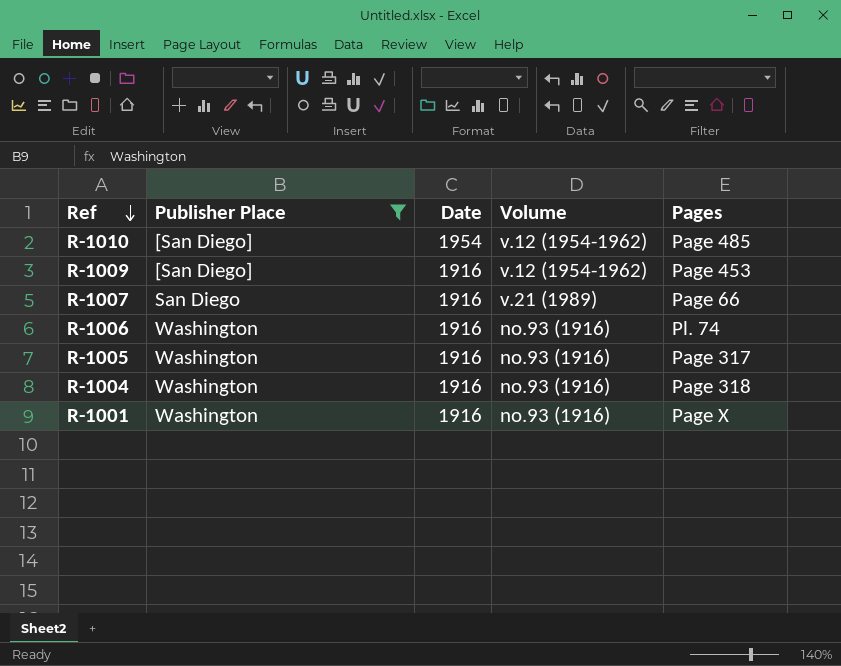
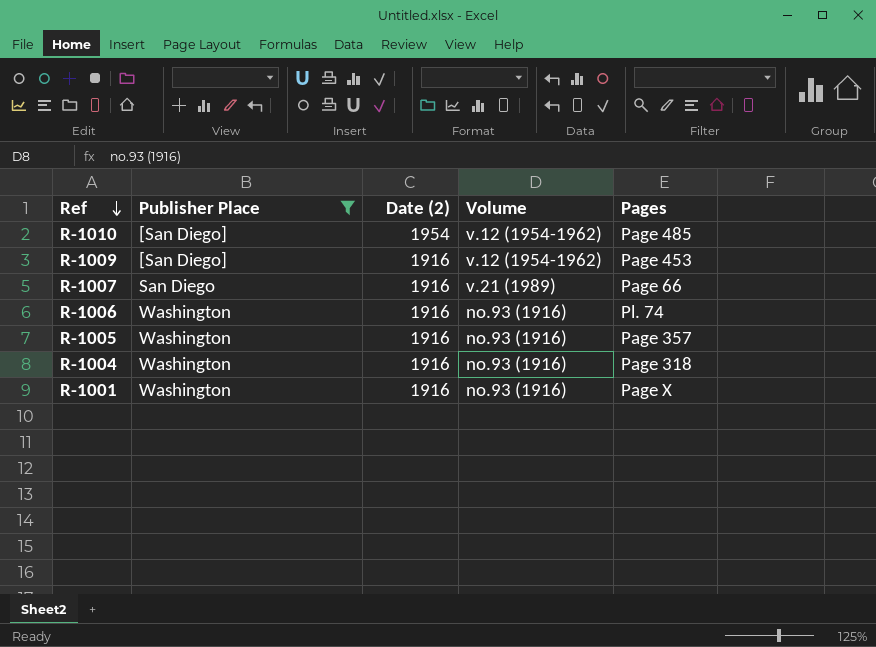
column name: Date -> Date (2)
R-1005 | Pages: Page 317 -> Page 357

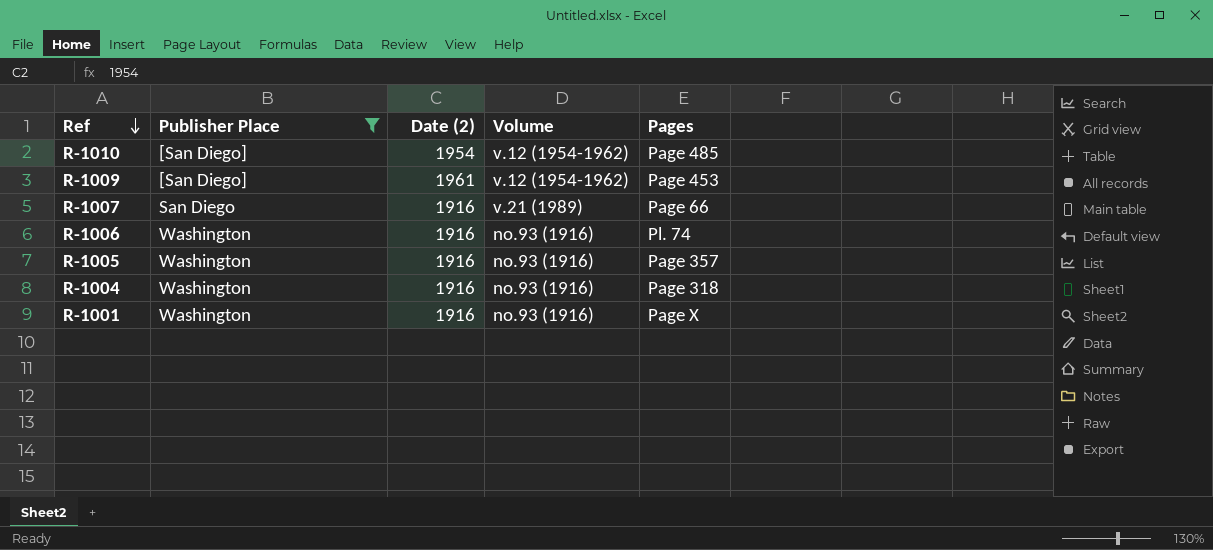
R-1009 | Date (2): 1916 -> 1961

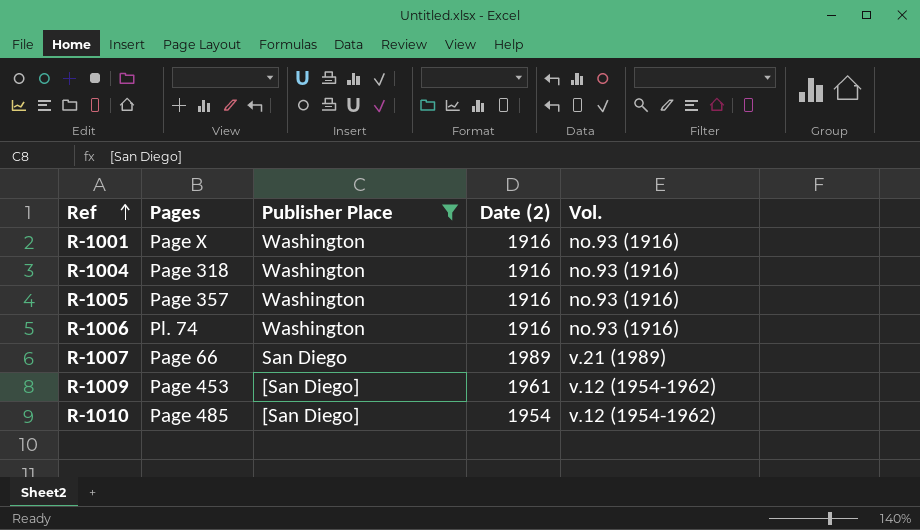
row order: Ref descending -> Ref ascending
column Pages | position: 5 -> 2
column name: Volume -> Vol.
R-1007 | Date (2): 1916 -> 1989

